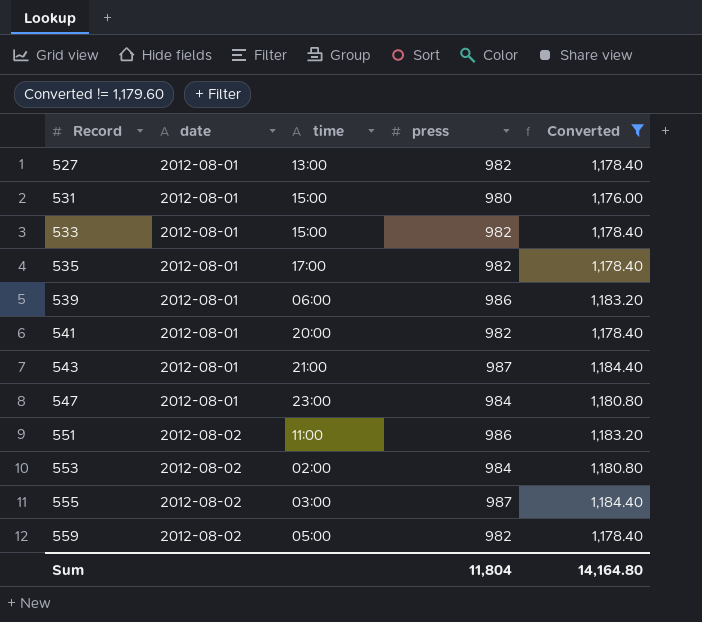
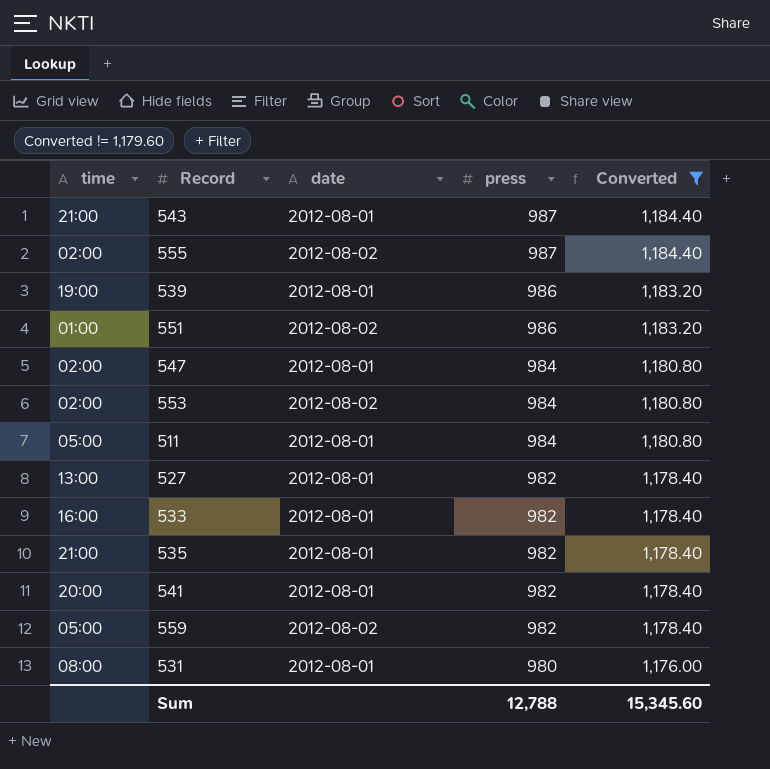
row order: Record ascending -> press descending
column time | position: 3 -> 1
555 | time: 03:00 -> 02:00
539 | time: 06:00 -> 19:00
551 | time: 11:00 -> 01:00
547 | time: 23:00 -> 02:00
row 511: none -> 05:00 | 2012-08-01 | 984 | 1,180.80
533 | time: 15:00 -> 16:00
535 | time: 17:00 -> 21:00
531 | time: 15:00 -> 08:00
Sum | press: 11,804 -> 12,788
Sum | Converted: 14,164.80 -> 15,345.60

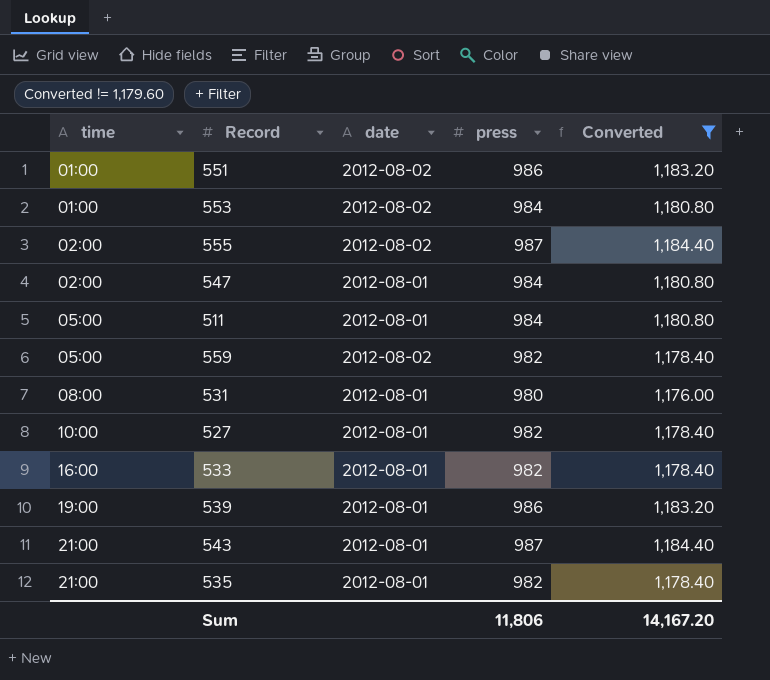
row order: press descending -> time ascending
row 541: 20:00 | 2012-08-01 | 982 | 1,178.40 -> none
553 | time: 02:00 -> 01:00
527 | time: 13:00 -> 10:00
Sum | press: 12,788 -> 11,806
Sum | Converted: 15,345.60 -> 14,167.20

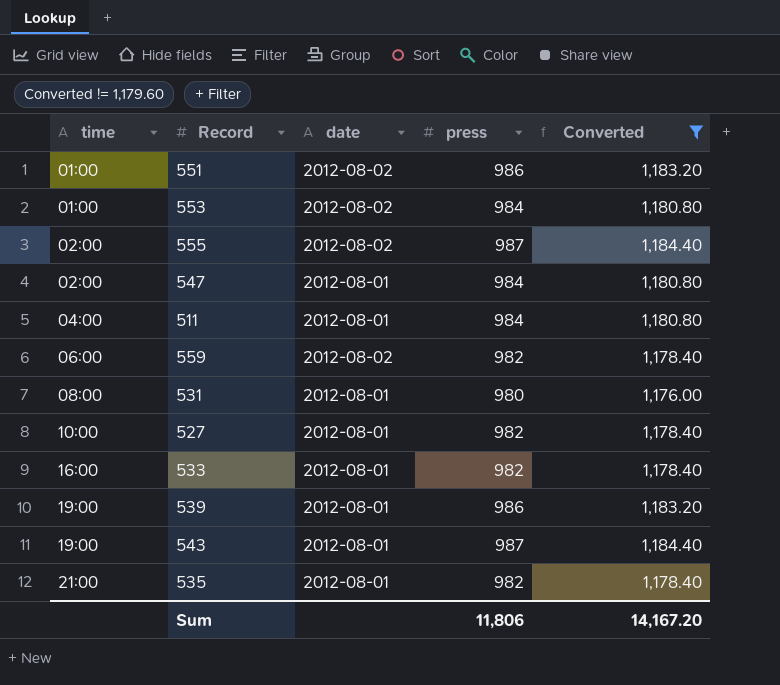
511 | time: 05:00 -> 04:00
559 | time: 05:00 -> 06:00
543 | time: 21:00 -> 19:00

